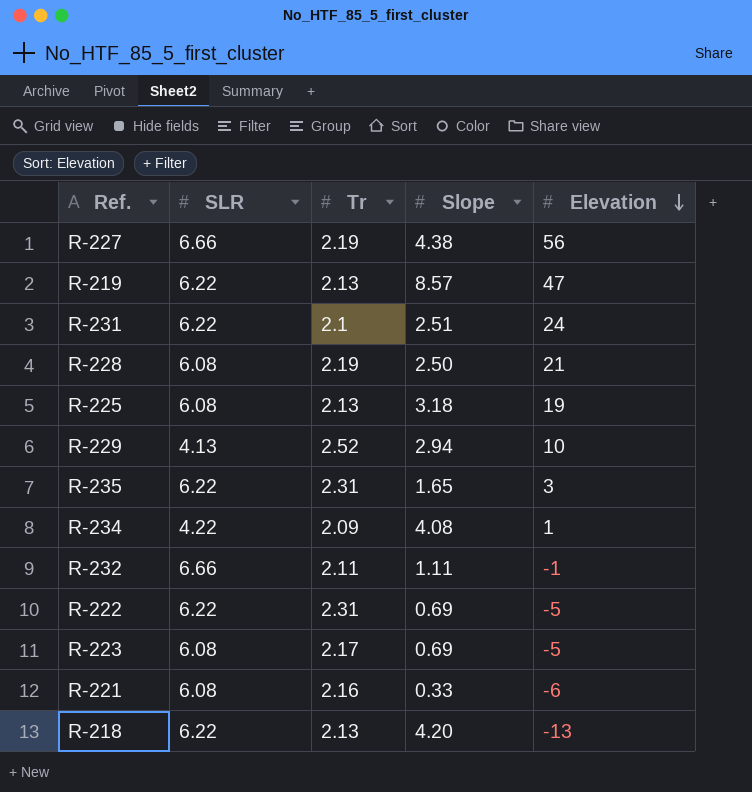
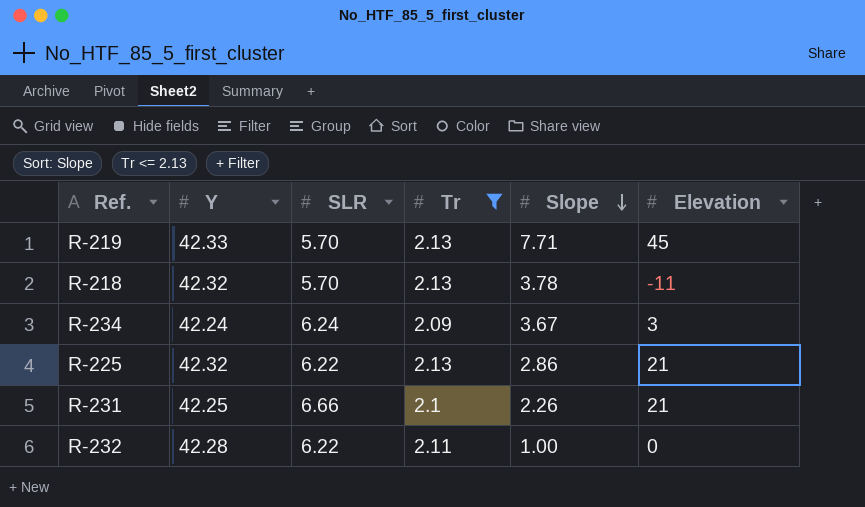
filter: none -> Tr <= 2.13
row order: Elevation descending -> Slope descending
column Y | position: none -> 2
R-219 | SLR: 6.22 -> 5.70
R-219 | Slope: 8.57 -> 7.71
R-219 | Elevation: 47 -> 45
R-218 | SLR: 6.22 -> 5.70
R-218 | Slope: 4.20 -> 3.78
R-218 | Elevation: -13 -> -11
R-234 | SLR: 4.22 -> 6.24
R-234 | Slope: 4.08 -> 3.67
R-234 | Elevation: 1 -> 3
R-225 | SLR: 6.08 -> 6.22
R-225 | Slope: 3.18 -> 2.86
R-225 | Elevation: 19 -> 21
R-231 | SLR: 6.22 -> 6.66
R-231 | Slope: 2.51 -> 2.26
R-231 | Elevation: 24 -> 21
R-232 | SLR: 6.66 -> 6.22
R-232 | Slope: 1.11 -> 1.00
R-232 | Elevation: -1 -> 0

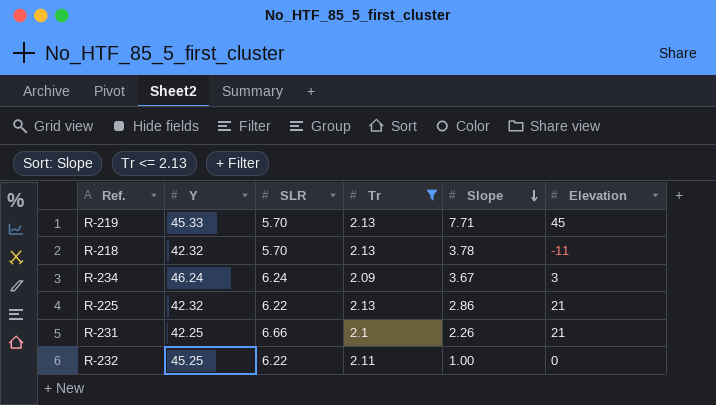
R-219 | Y: 42.33 -> 45.33
R-234 | Y: 42.24 -> 46.24
R-232 | Y: 42.28 -> 45.25

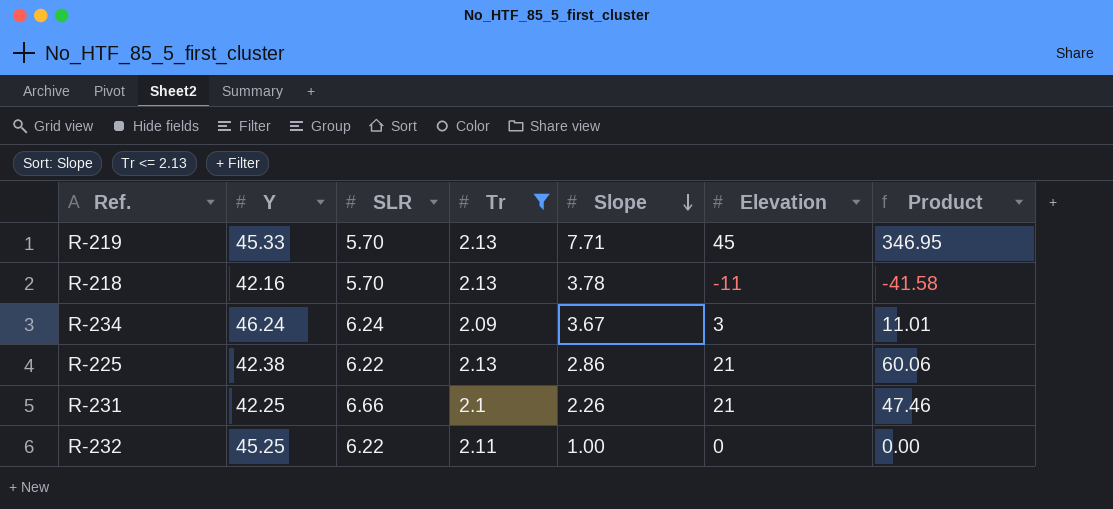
column Product | formula: none -> [Slope] * [Elevation]
R-218 | Y: 42.32 -> 42.16
R-225 | Y: 42.32 -> 42.38

